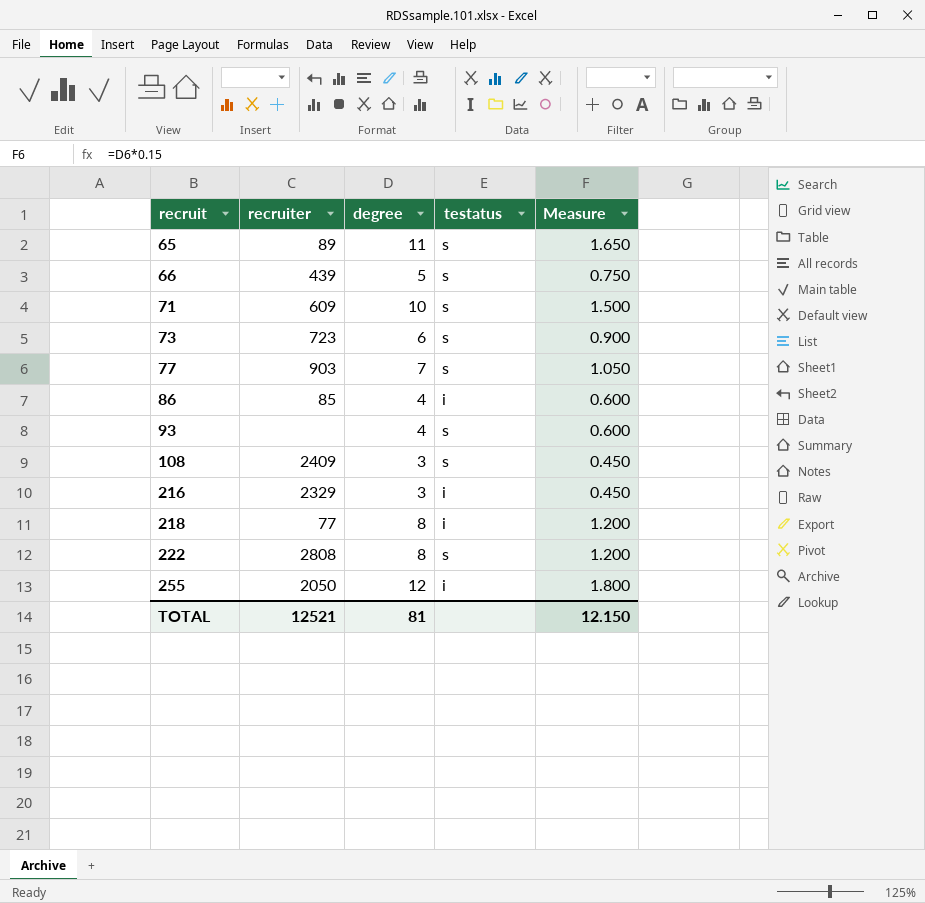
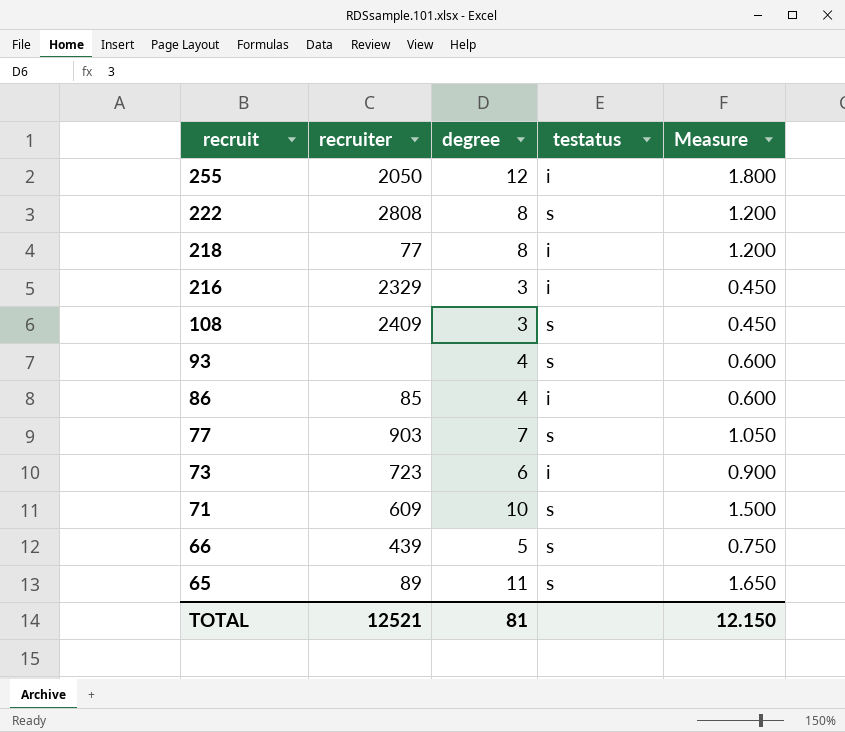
row order: recruit ascending -> recruit descending
73 | testatus: s -> i

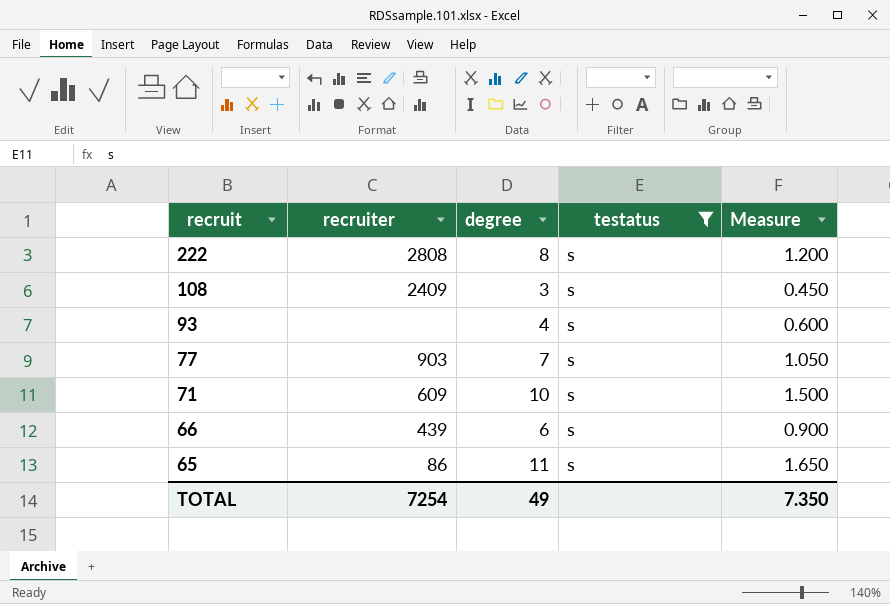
filter: none -> testatus = s
66 | degree: 5 -> 6
66 | Measure: 0.750 -> 0.900
65 | recruiter: 89 -> 86
TOTAL | recruiter: 12521 -> 7254
TOTAL | degree: 81 -> 49
TOTAL | Measure: 12.150 -> 7.350

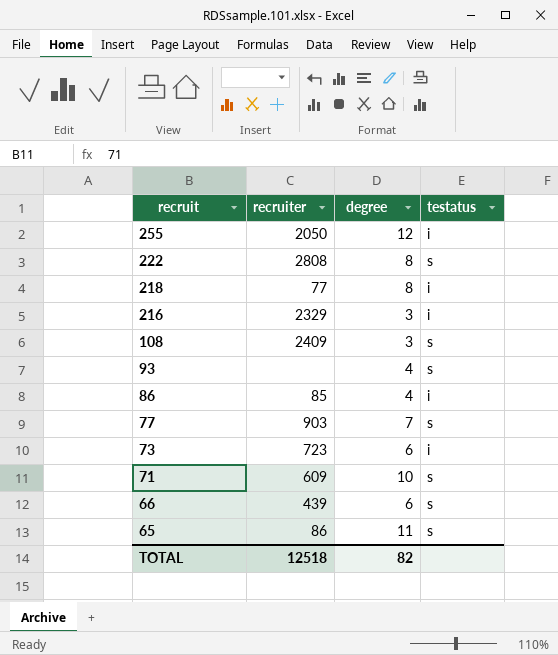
filter: testatus = s -> none
column Measure | formula: [degree] * 0.15 -> none
TOTAL | recruiter: 7254 -> 12518
TOTAL | degree: 49 -> 82

